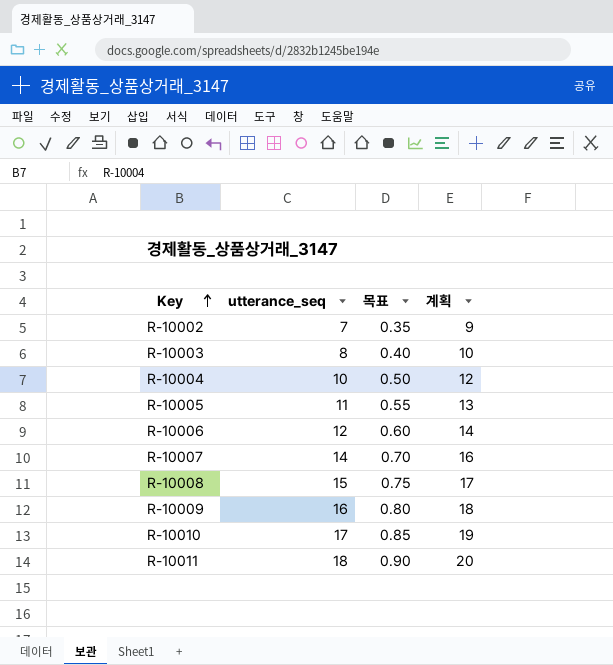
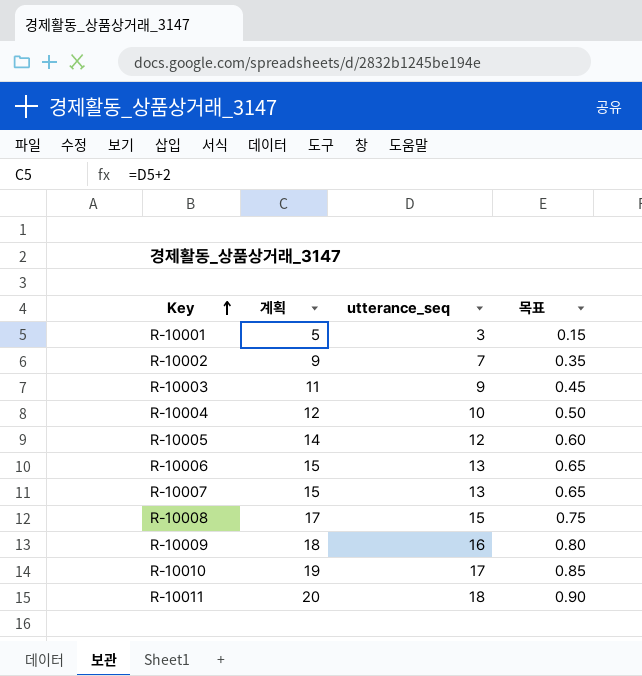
column 계획 | position: 4 -> 2
row R-10001: none -> 5 | 3 | 0.15
R-10003 | 계획: 10 -> 11
R-10003 | utterance_seq: 8 -> 9
R-10003 | 목표: 0.40 -> 0.45
R-10005 | 계획: 13 -> 14
R-10005 | utterance_seq: 11 -> 12
R-10005 | 목표: 0.55 -> 0.60
R-10006 | 계획: 14 -> 15
R-10006 | utterance_seq: 12 -> 13
R-10006 | 목표: 0.60 -> 0.65
R-10007 | 계획: 16 -> 15
R-10007 | utterance_seq: 14 -> 13
R-10007 | 목표: 0.70 -> 0.65

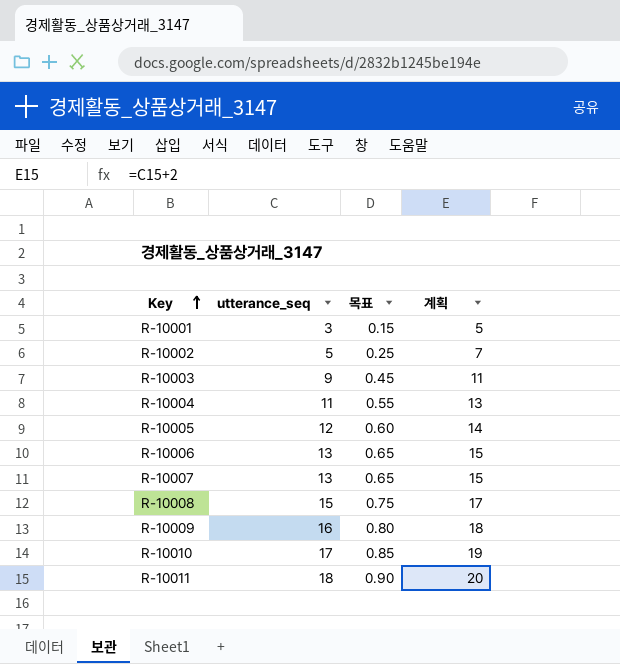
column 계획 | position: 2 -> 4
R-10002 | utterance_seq: 7 -> 5
R-10002 | 목표: 0.35 -> 0.25
R-10002 | 계획: 9 -> 7
R-10004 | utterance_seq: 10 -> 11
R-10004 | 목표: 0.50 -> 0.55
R-10004 | 계획: 12 -> 13

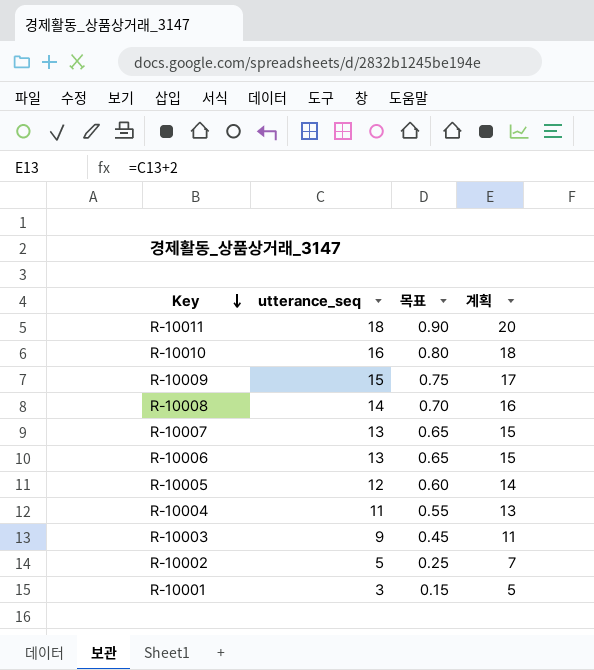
row order: Key ascending -> Key descending
R-10010 | utterance_seq: 17 -> 16
R-10010 | 목표: 0.85 -> 0.80
R-10010 | 계획: 19 -> 18
R-10009 | utterance_seq: 16 -> 15
R-10009 | 목표: 0.80 -> 0.75
R-10009 | 계획: 18 -> 17
R-10008 | utterance_seq: 15 -> 14
R-10008 | 목표: 0.75 -> 0.70
R-10008 | 계획: 17 -> 16

